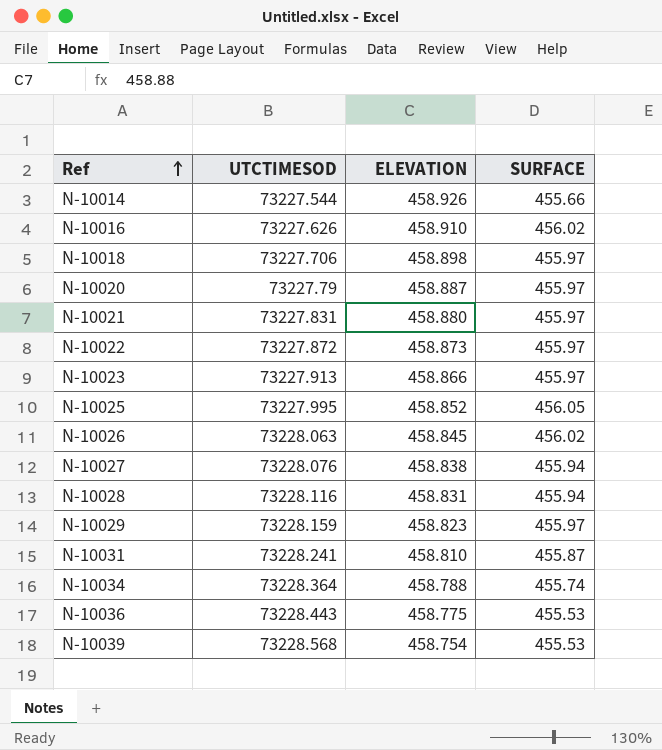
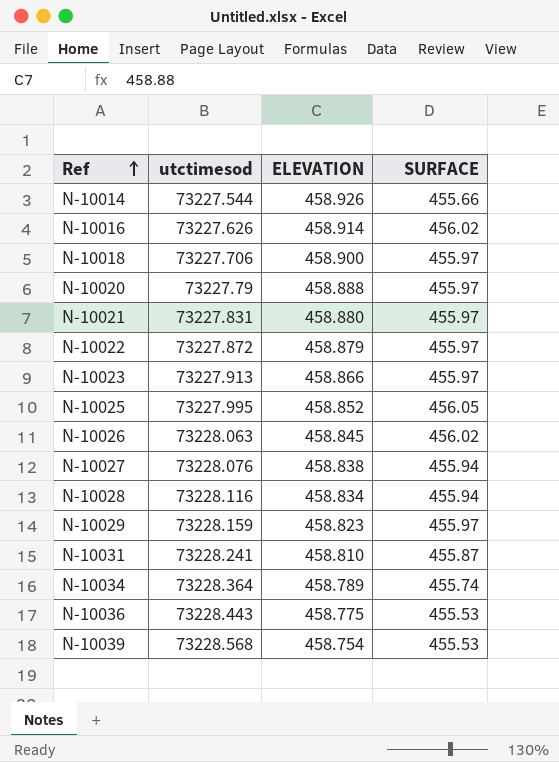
column name: UTCTIMESOD -> utctimesod
N-10016 | ELEVATION: 458.910 -> 458.914
N-10018 | ELEVATION: 458.898 -> 458.900
N-10020 | ELEVATION: 458.887 -> 458.888
N-10022 | ELEVATION: 458.873 -> 458.879
N-10028 | ELEVATION: 458.831 -> 458.834
N-10034 | ELEVATION: 458.788 -> 458.789

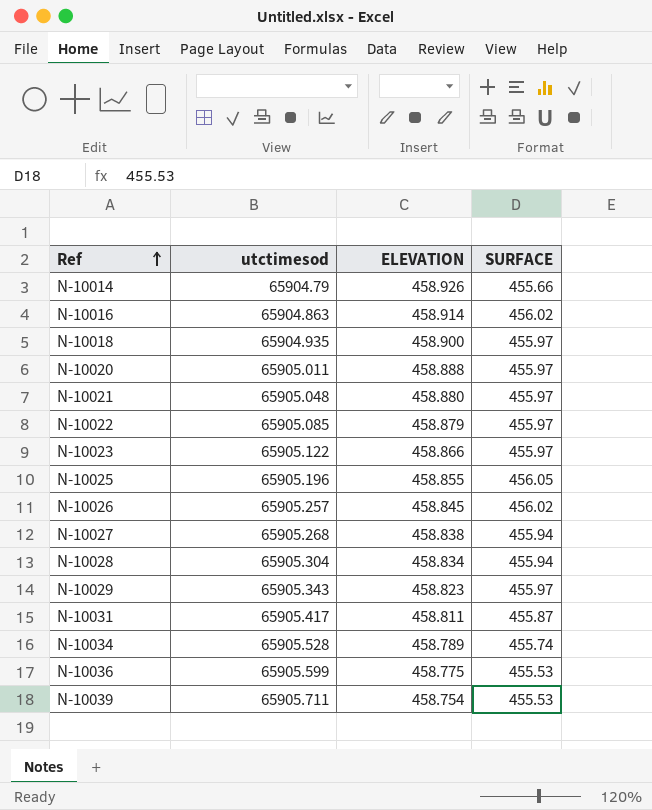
N-10014 | utctimesod: 73227.544 -> 65904.79
N-10016 | utctimesod: 73227.626 -> 65904.863
N-10018 | utctimesod: 73227.706 -> 65904.935
N-10020 | utctimesod: 73227.79 -> 65905.011
N-10021 | utctimesod: 73227.831 -> 65905.048
N-10022 | utctimesod: 73227.872 -> 65905.085
N-10023 | utctimesod: 73227.913 -> 65905.122
N-10025 | utctimesod: 73227.995 -> 65905.196
N-10025 | ELEVATION: 458.852 -> 458.855
N-10026 | utctimesod: 73228.063 -> 65905.257
N-10027 | utctimesod: 73228.076 -> 65905.268
N-10028 | utctimesod: 73228.116 -> 65905.304
N-10029 | utctimesod: 73228.159 -> 65905.343
N-10031 | utctimesod: 73228.241 -> 65905.417
N-10031 | ELEVATION: 458.810 -> 458.811
N-10034 | utctimesod: 73228.364 -> 65905.528
N-10036 | utctimesod: 73228.443 -> 65905.599
N-10039 | utctimesod: 73228.568 -> 65905.711

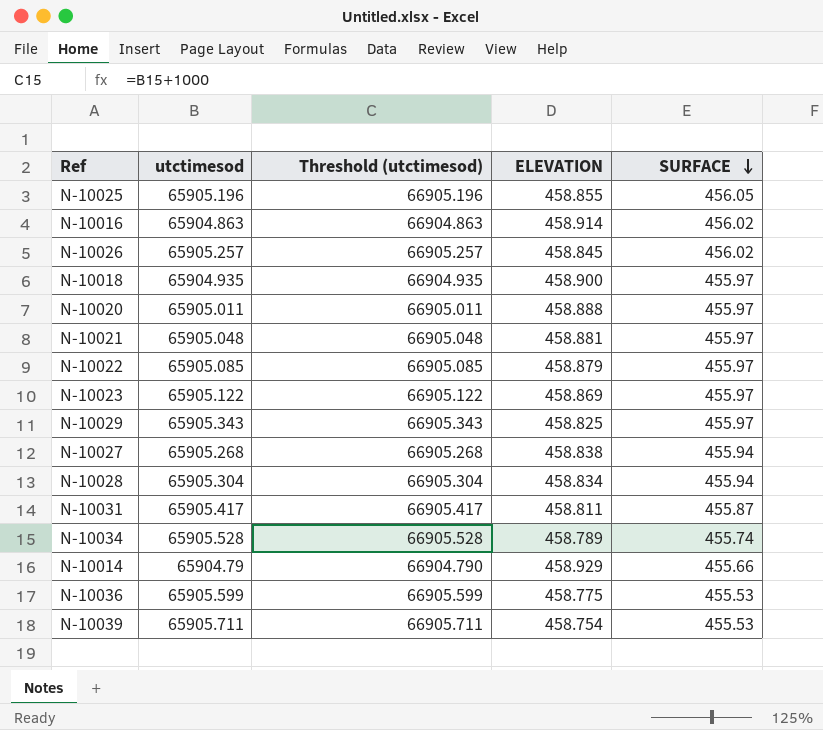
row order: Ref ascending -> SURFACE descending
column Threshold (utctimesod) | formula: none -> [utctimesod] + 1000
N-10021 | ELEVATION: 458.880 -> 458.881
N-10023 | ELEVATION: 458.866 -> 458.869
N-10029 | ELEVATION: 458.823 -> 458.825
N-10014 | ELEVATION: 458.926 -> 458.929

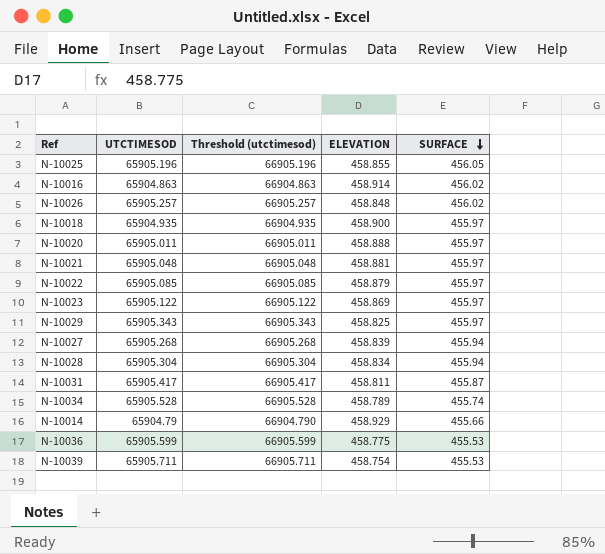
column name: utctimesod -> UTCTIMESOD
N-10026 | ELEVATION: 458.845 -> 458.848
N-10027 | ELEVATION: 458.838 -> 458.839

